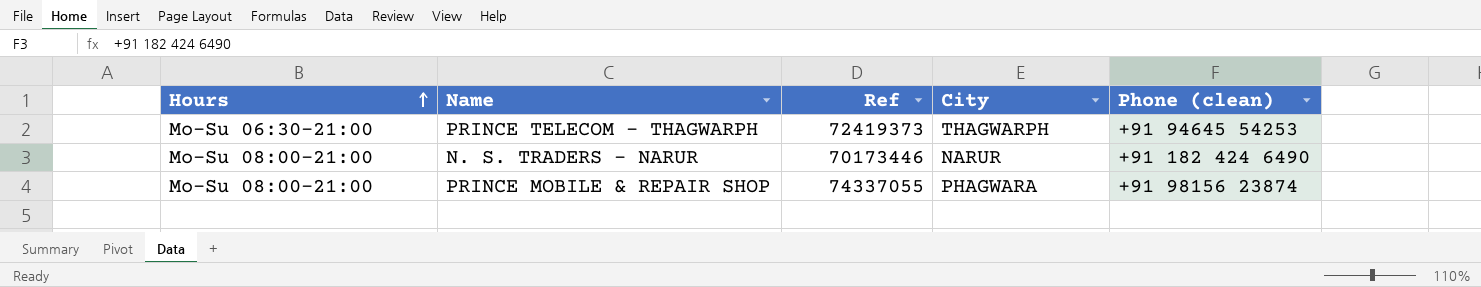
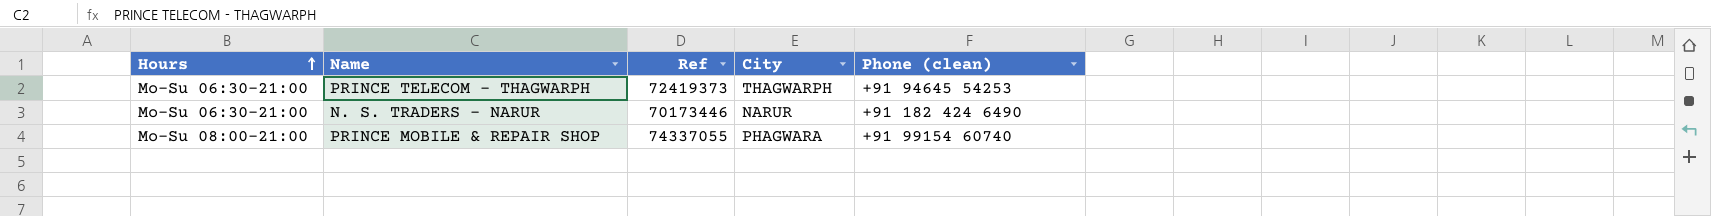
N. S. TRADERS - NARUR | Hours: Mo-Su 08:00-21:00 -> Mo-Su 06:30-21:00
PRINCE MOBILE & REPAIR SHOP | Phone (clean): +91 98156 23874 -> +91 99154 60740

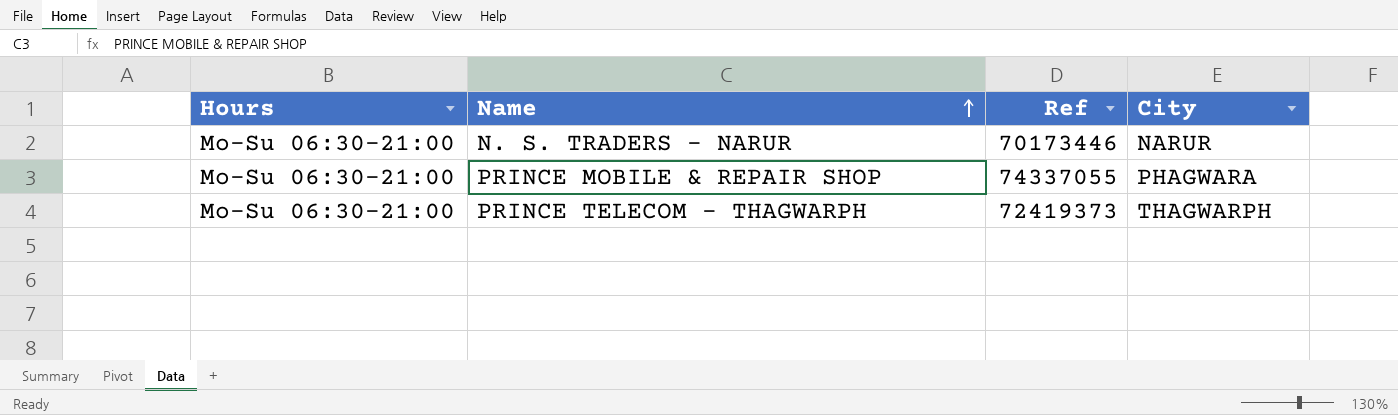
row order: Hours ascending -> Name ascending
column Phone (clean) | position: 5 -> none
PRINCE MOBILE & REPAIR SHOP | Hours: Mo-Su 08:00-21:00 -> Mo-Su 06:30-21:00

